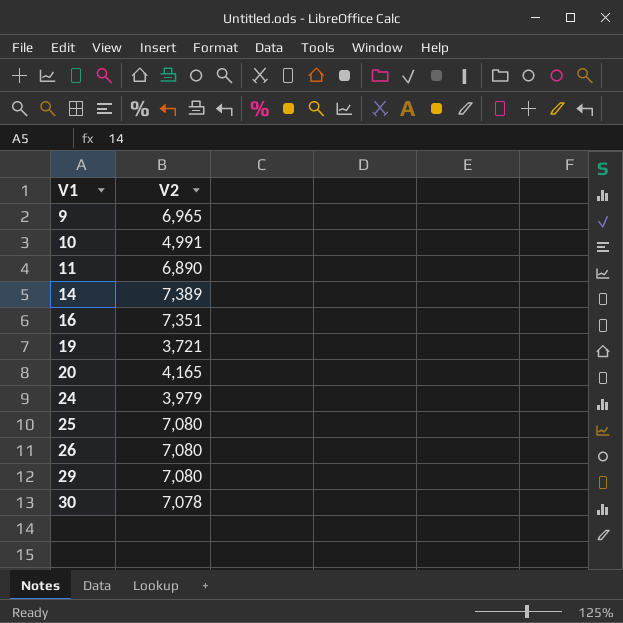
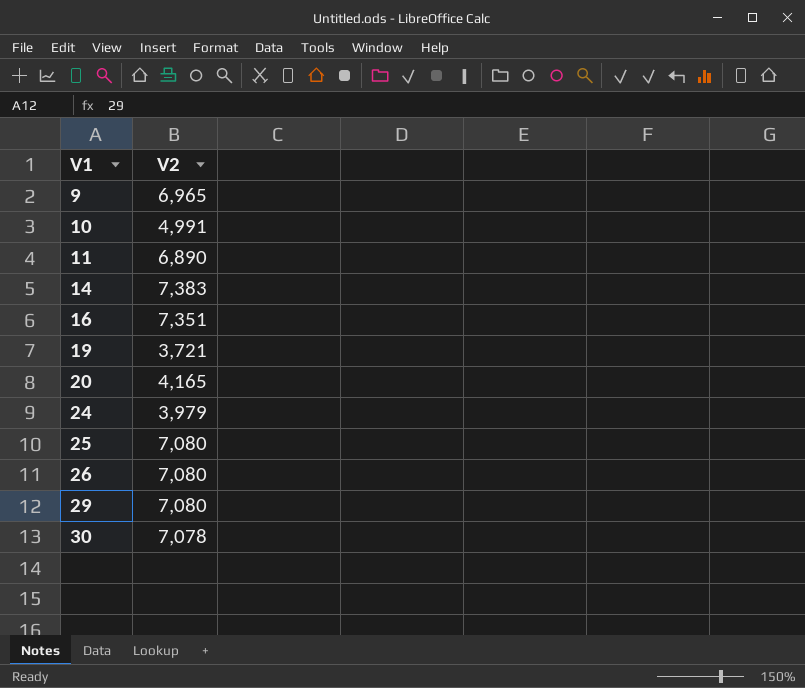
14 | V2: 7,389 -> 7,383

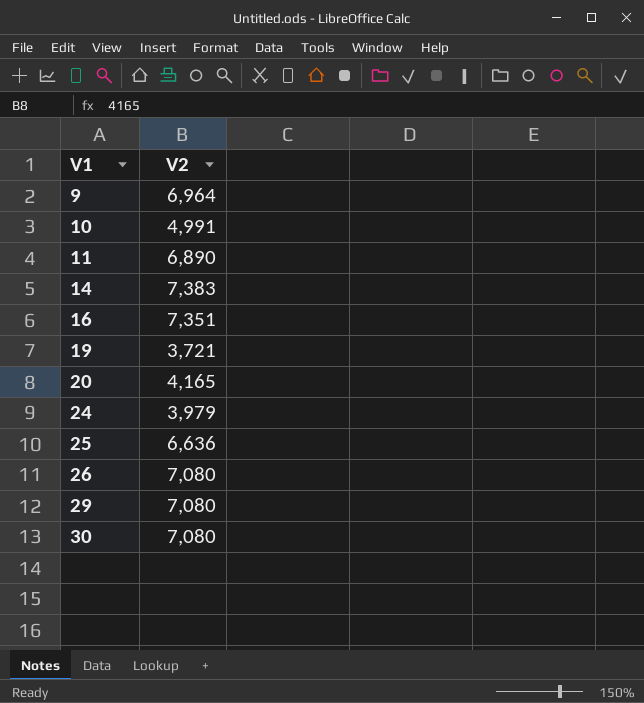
9 | V2: 6,965 -> 6,964
25 | V2: 7,080 -> 6,636
30 | V2: 7,078 -> 7,080

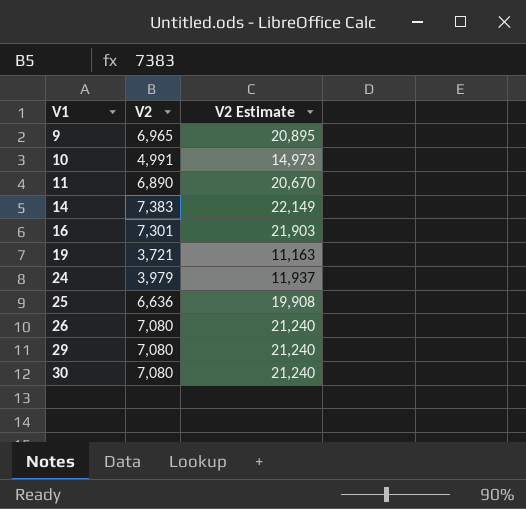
column V2 Estimate | formula: none -> [V2] * 3
row 20: 4,165 -> none
9 | V2: 6,964 -> 6,965
16 | V2: 7,351 -> 7,301

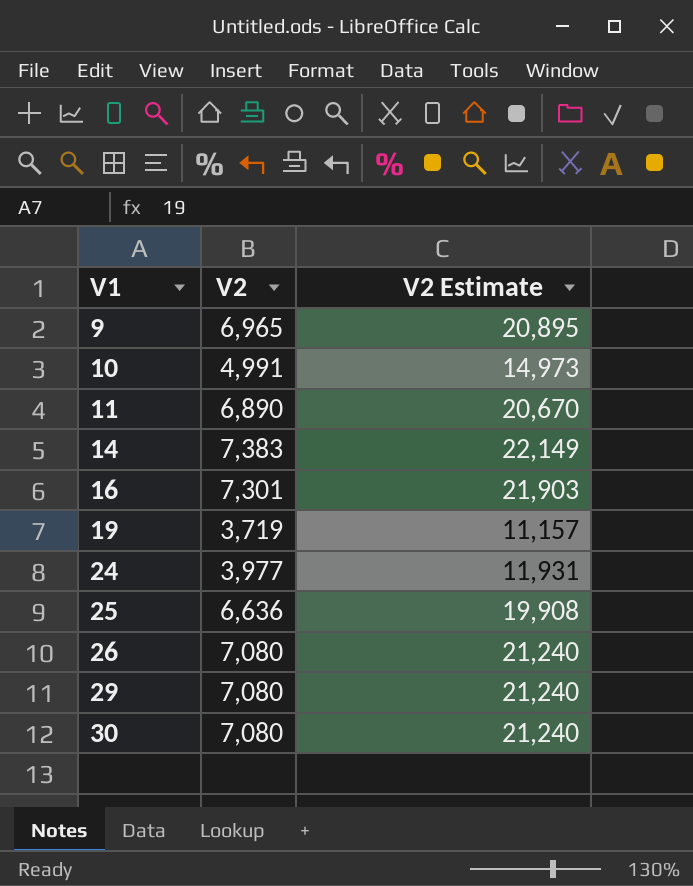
19 | V2: 3,721 -> 3,719
19 | V2 Estimate: 11,163 -> 11,157
24 | V2: 3,979 -> 3,977
24 | V2 Estimate: 11,937 -> 11,931

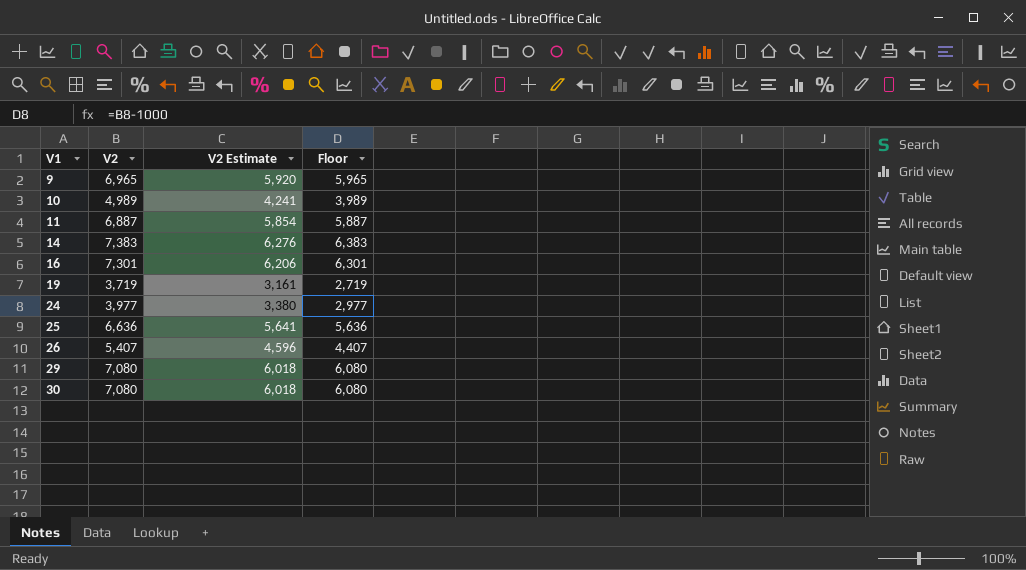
column V2 Estimate | formula: [V2] * 3 -> [V2] * 0.85
column Floor | formula: none -> [V2] - 1000
10 | V2: 4,991 -> 4,989
11 | V2: 6,890 -> 6,887
26 | V2: 7,080 -> 5,407

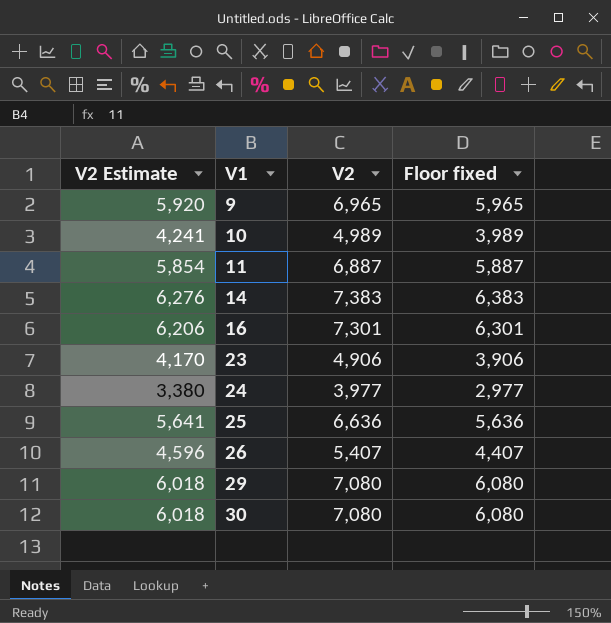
column V2 Estimate | position: 3 -> 1
column name: Floor -> Floor fixed
row 19: 3,719 | 3,161 | 2,719 -> none
row 23: none -> 4,170 | 4,906 | 3,906

